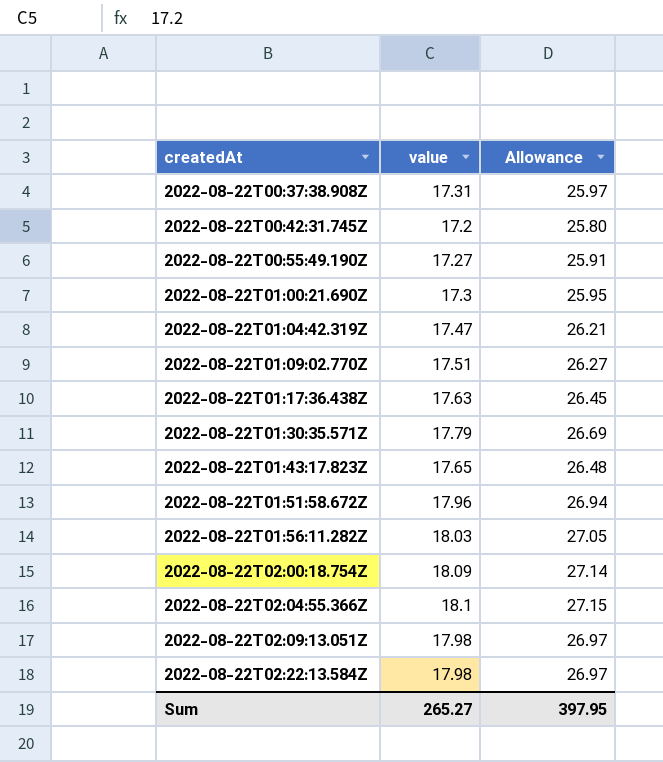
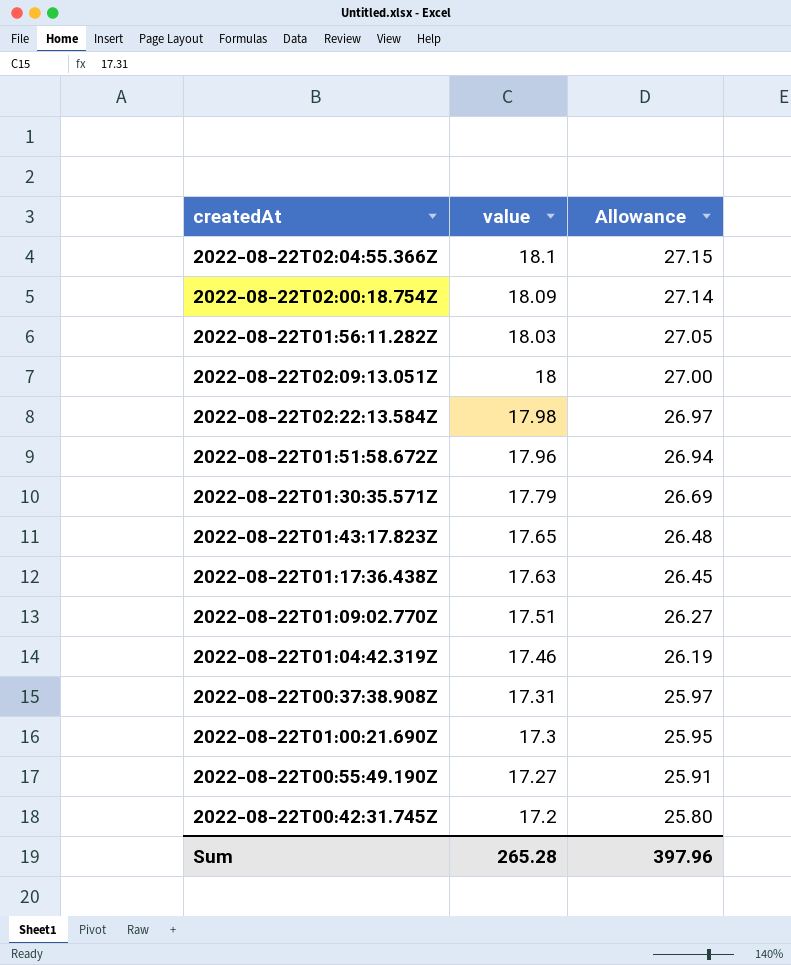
row order: createdAt ascending -> value descending
2022-08-22T02:09:13.051Z | value: 17.98 -> 18
2022-08-22T02:09:13.051Z | Allowance: 26.97 -> 27.00
2022-08-22T01:04:42.319Z | value: 17.47 -> 17.46
2022-08-22T01:04:42.319Z | Allowance: 26.21 -> 26.19
Sum | value: 265.27 -> 265.28
Sum | Allowance: 397.95 -> 397.96

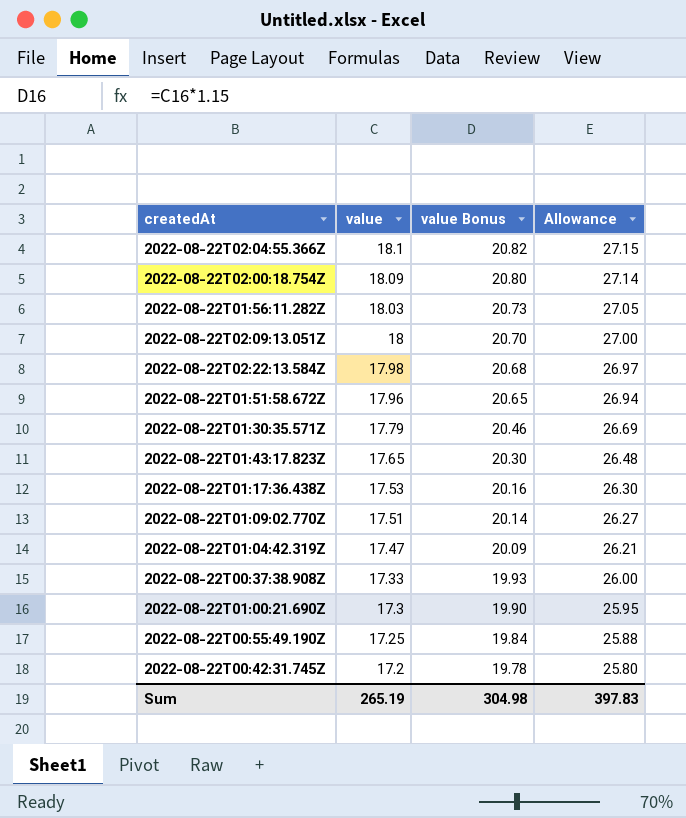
column value Bonus | formula: none -> [value] * 1.15
2022-08-22T01:17:36.438Z | value: 17.63 -> 17.53
2022-08-22T01:17:36.438Z | Allowance: 26.45 -> 26.30
2022-08-22T01:04:42.319Z | value: 17.46 -> 17.47
2022-08-22T01:04:42.319Z | Allowance: 26.19 -> 26.21
2022-08-22T00:37:38.908Z | value: 17.31 -> 17.33
2022-08-22T00:37:38.908Z | Allowance: 25.97 -> 26.00
2022-08-22T00:55:49.190Z | value: 17.27 -> 17.25
2022-08-22T00:55:49.190Z | Allowance: 25.91 -> 25.88
Sum | value: 265.28 -> 265.19
Sum | Allowance: 397.96 -> 397.83

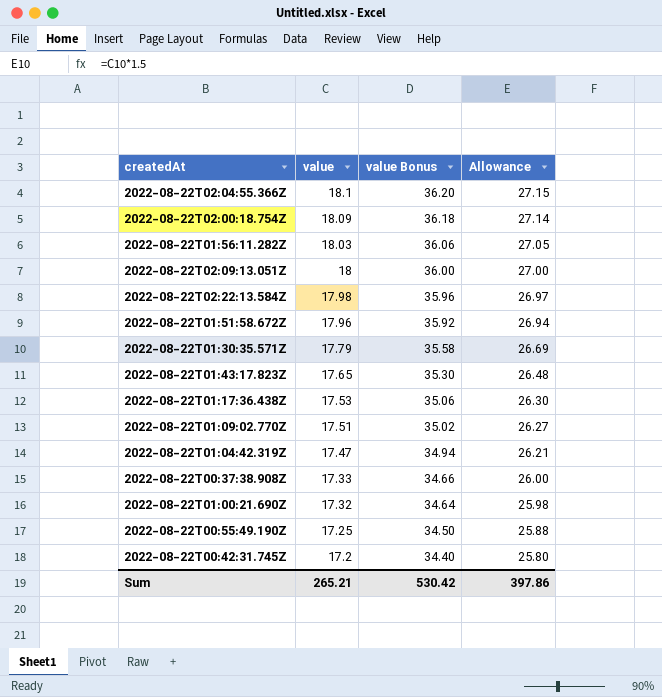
column value Bonus | formula: [value] * 1.15 -> [value] * 2
2022-08-22T01:00:21.690Z | value: 17.3 -> 17.32
2022-08-22T01:00:21.690Z | Allowance: 25.95 -> 25.98
Sum | value: 265.19 -> 265.21
Sum | value Bonus: 304.98 -> 530.42
Sum | Allowance: 397.83 -> 397.86

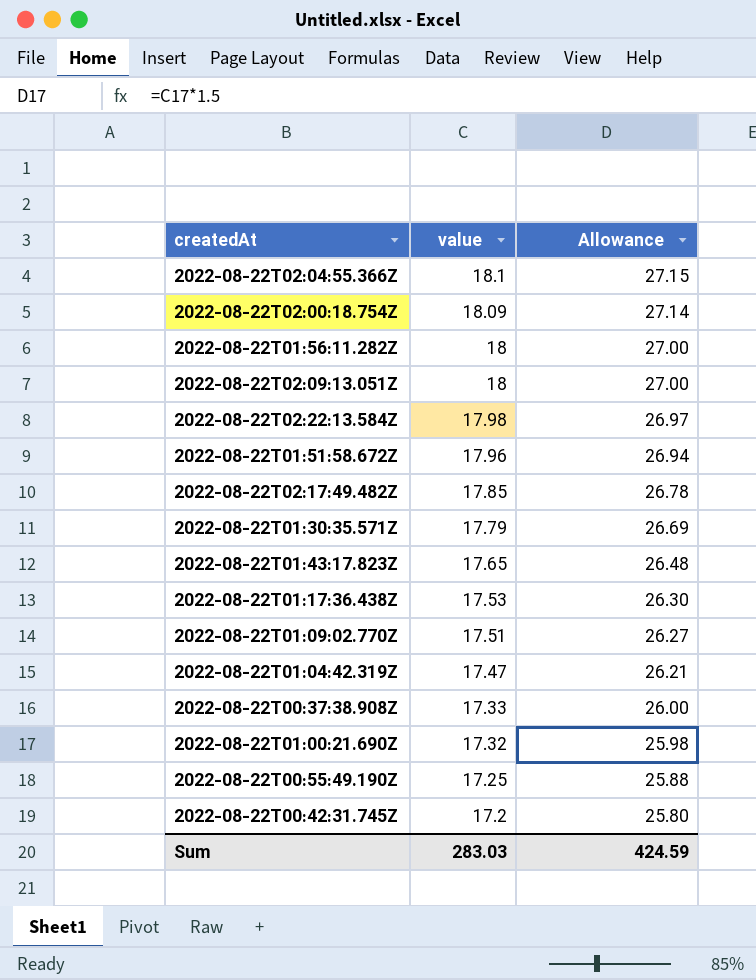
column value Bonus | formula: [value] * 2 -> none
2022-08-22T01:56:11.282Z | value: 18.03 -> 18
2022-08-22T01:56:11.282Z | Allowance: 27.05 -> 27.00
row 2022-08-22T02:17:49.482Z: none -> 17.85 | 26.78
Sum | value: 265.21 -> 283.03
Sum | Allowance: 397.86 -> 424.59

